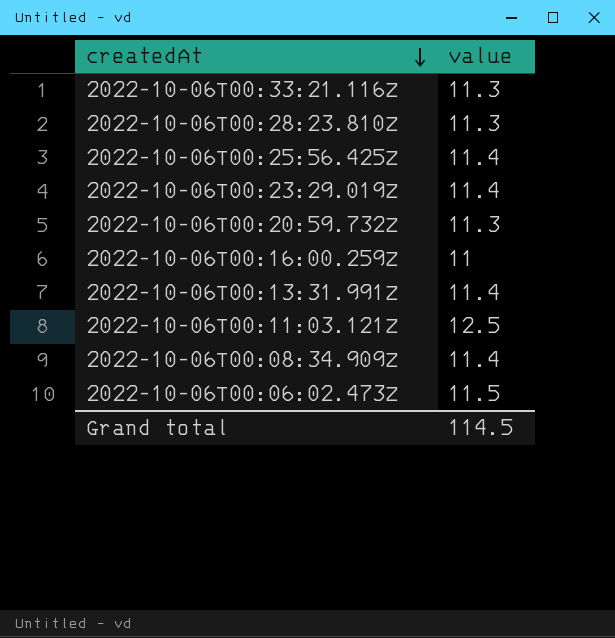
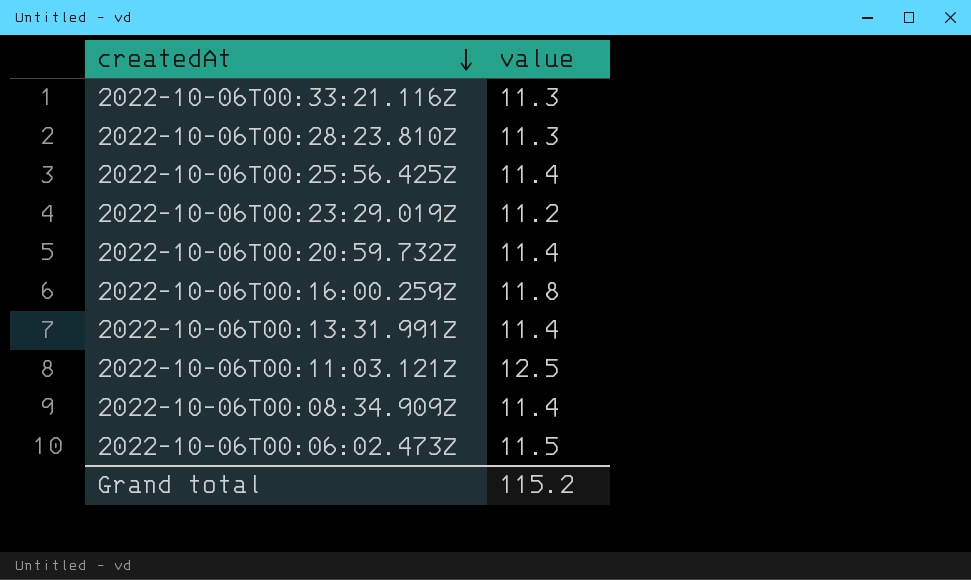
2022-10-06T00:23:29.019Z | value: 11.4 -> 11.2
2022-10-06T00:20:59.732Z | value: 11.3 -> 11.4
2022-10-06T00:16:00.259Z | value: 11 -> 11.8
Grand total | value: 114.5 -> 115.2

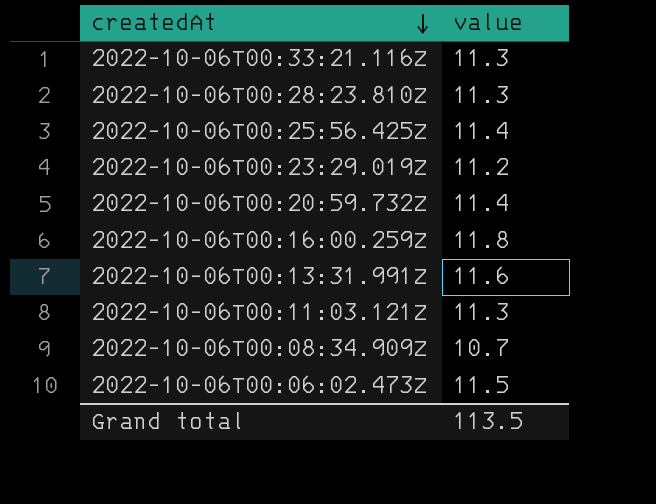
2022-10-06T00:13:31.991Z | value: 11.4 -> 11.6
2022-10-06T00:11:03.121Z | value: 12.5 -> 11.3
2022-10-06T00:08:34.909Z | value: 11.4 -> 10.7
Grand total | value: 115.2 -> 113.5

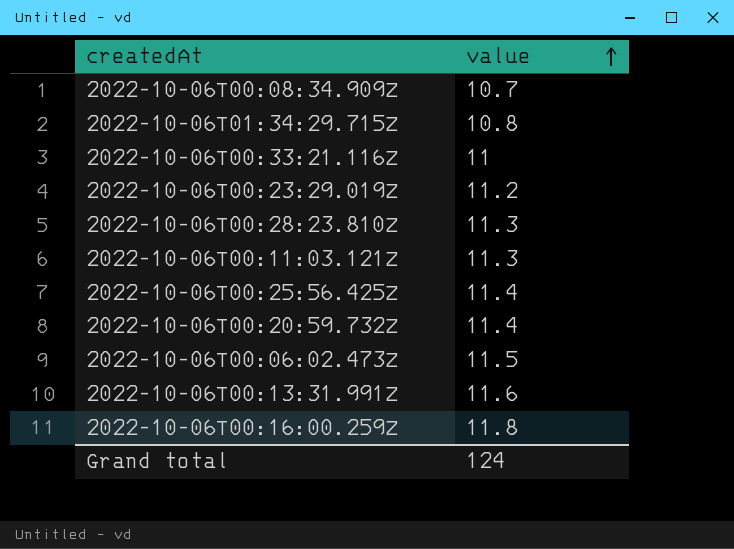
row order: createdAt descending -> value ascending
row 2022-10-06T01:34:29.715Z: none -> 10.8
2022-10-06T00:33:21.116Z | value: 11.3 -> 11
Grand total | value: 113.5 -> 124

